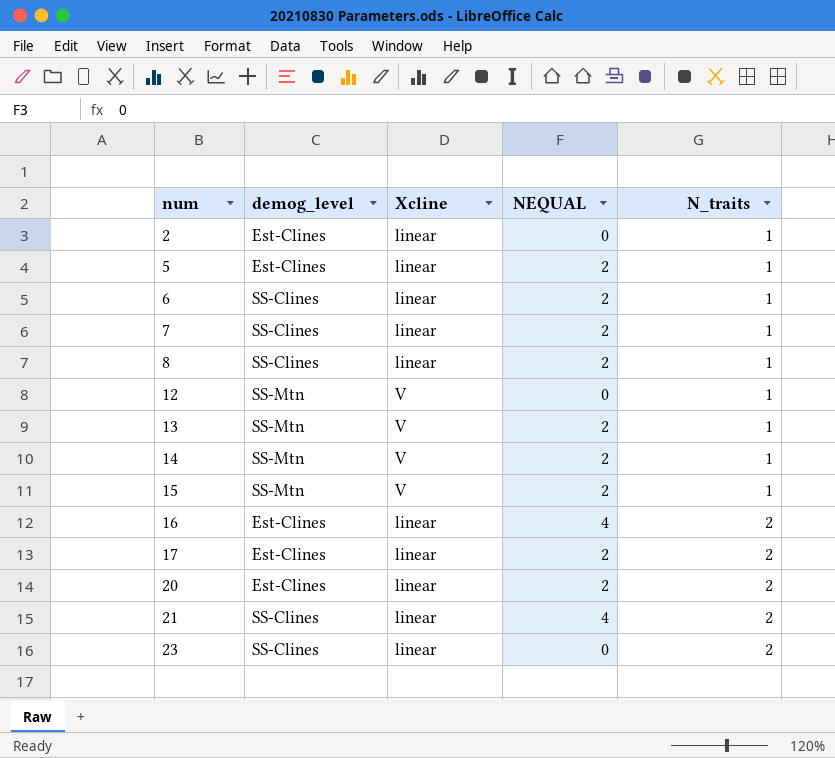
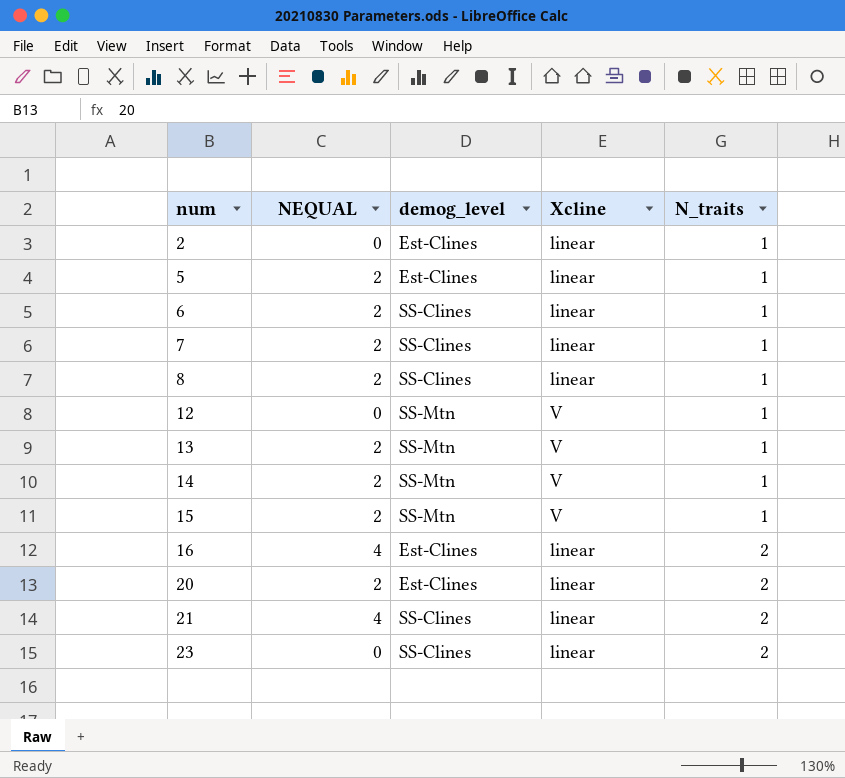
column NEQUAL | position: 4 -> 2
row 17: Est-Clines | linear | 2 | 2 -> none

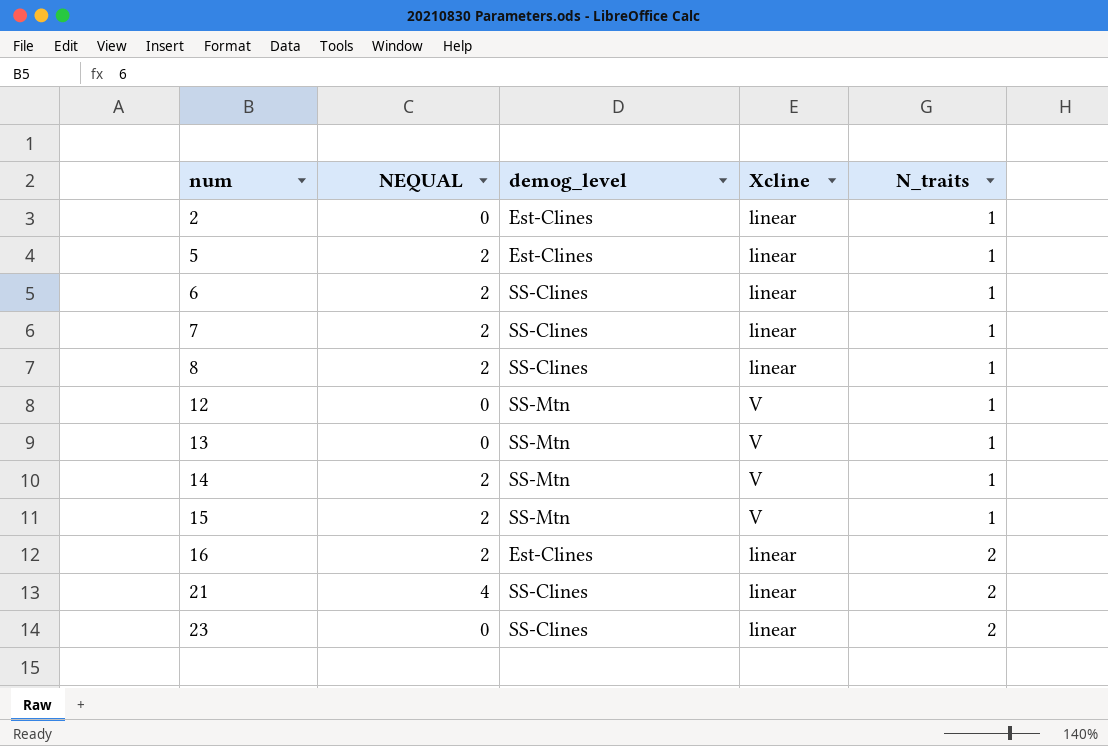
row 20: 2 | Est-Clines | linear | 2 -> none
13 | NEQUAL: 2 -> 0
16 | NEQUAL: 4 -> 2

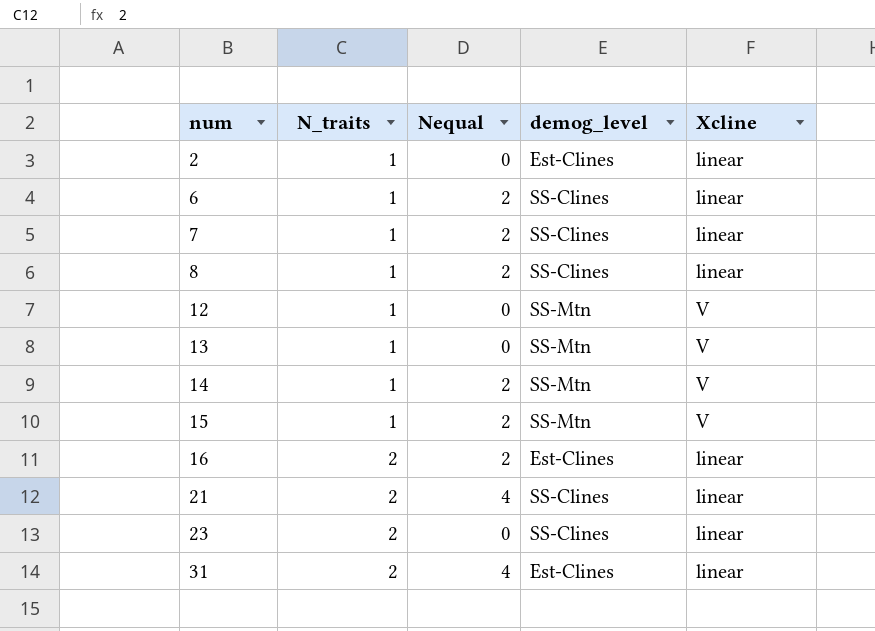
column N_traits | position: 5 -> 2
column name: NEQUAL -> Nequal
row 5: 2 | Est-Clines | linear | 1 -> none
row 31: none -> 2 | 4 | Est-Clines | linear

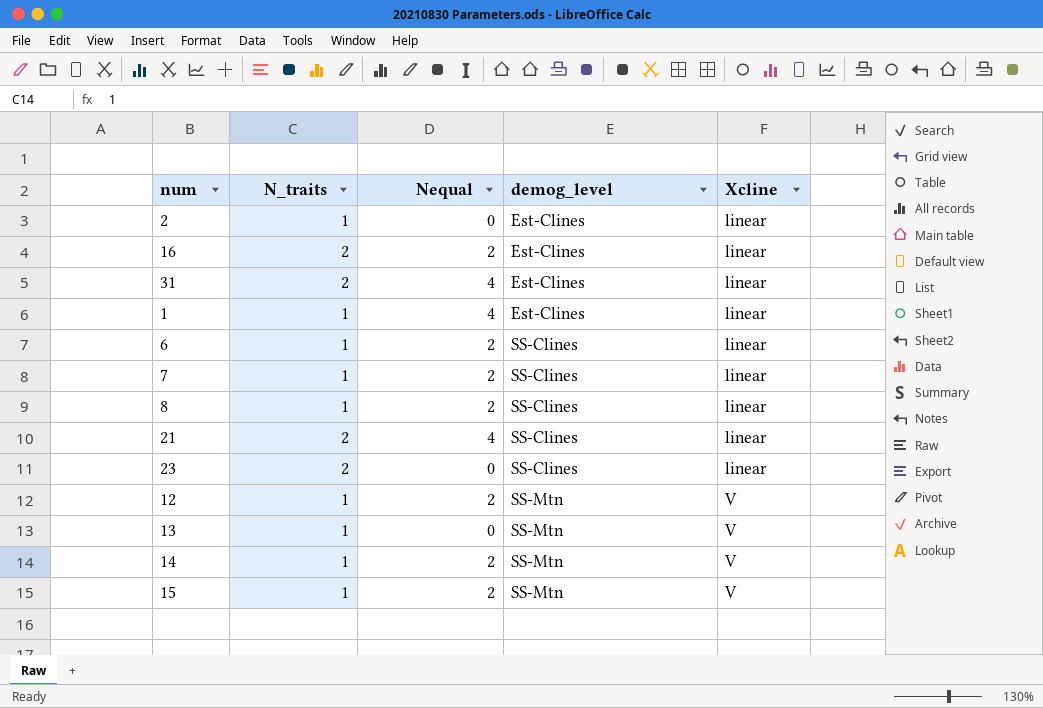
row order: num ascending -> demog_level ascending
row 1: none -> 1 | 4 | Est-Clines | linear
12 | Nequal: 0 -> 2

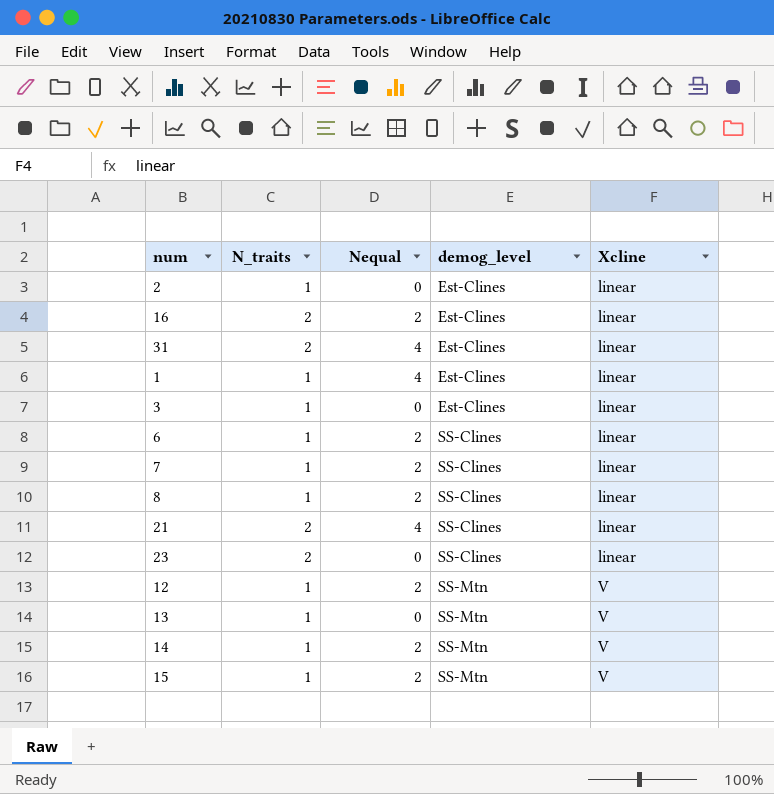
row 3: none -> 1 | 0 | Est-Clines | linear

